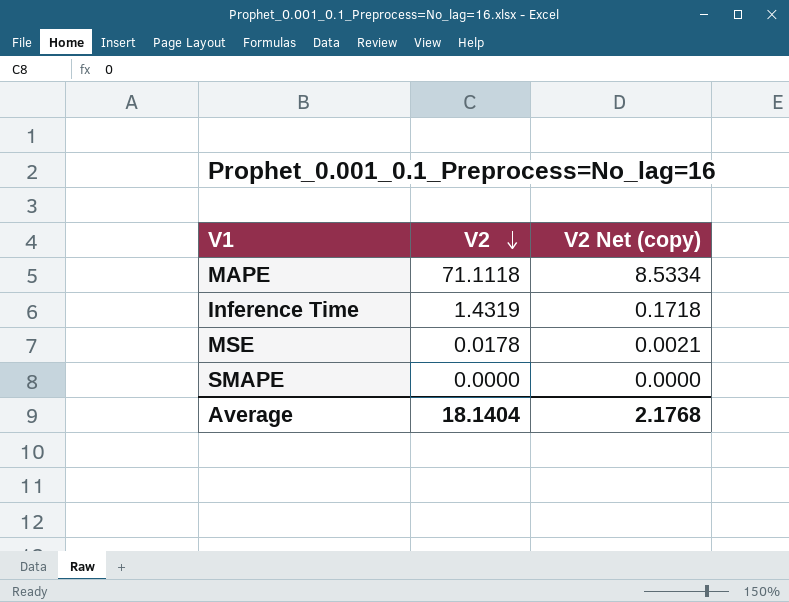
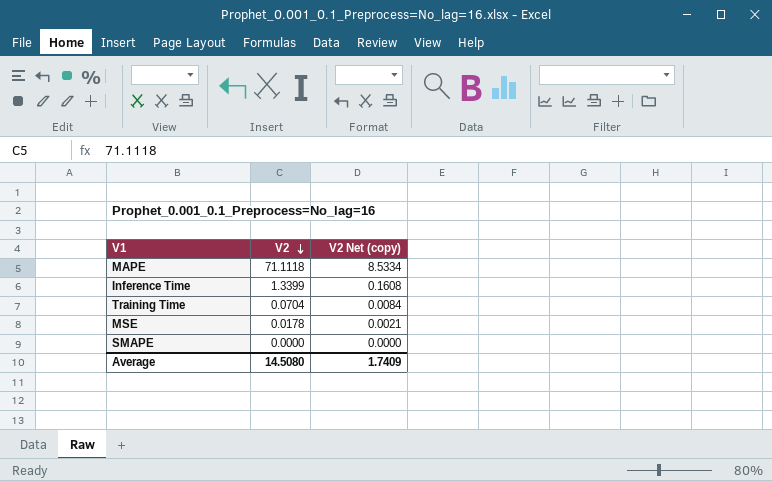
Inference Time | V2: 1.4319 -> 1.3399
Inference Time | V2 Net (copy): 0.1718 -> 0.1608
row Training Time: none -> 0.0704 | 0.0084
Average | V2: 18.1404 -> 14.5080
Average | V2 Net (copy): 2.1768 -> 1.7409

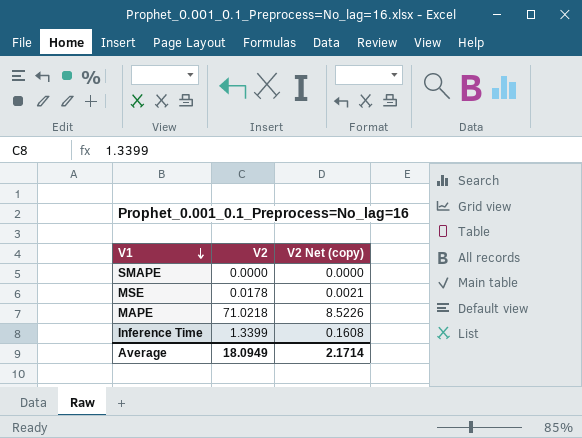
row order: V2 descending -> V1 descending
row Training Time: 0.0704 | 0.0084 -> none
MAPE | V2: 71.1118 -> 71.0218
MAPE | V2 Net (copy): 8.5334 -> 8.5226
Average | V2: 14.5080 -> 18.0949
Average | V2 Net (copy): 1.7409 -> 2.1714

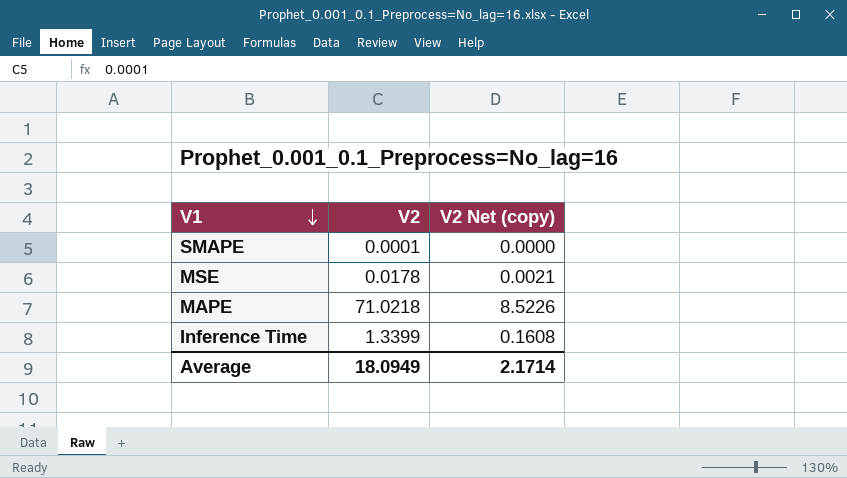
SMAPE | V2: 0.0000 -> 0.0001

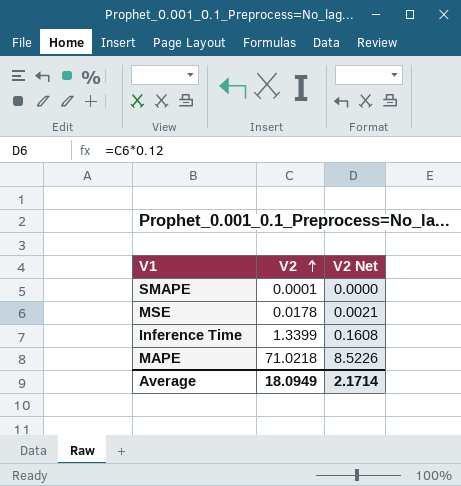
row order: V1 descending -> V2 ascending
column name: V2 Net (copy) -> V2 Net

